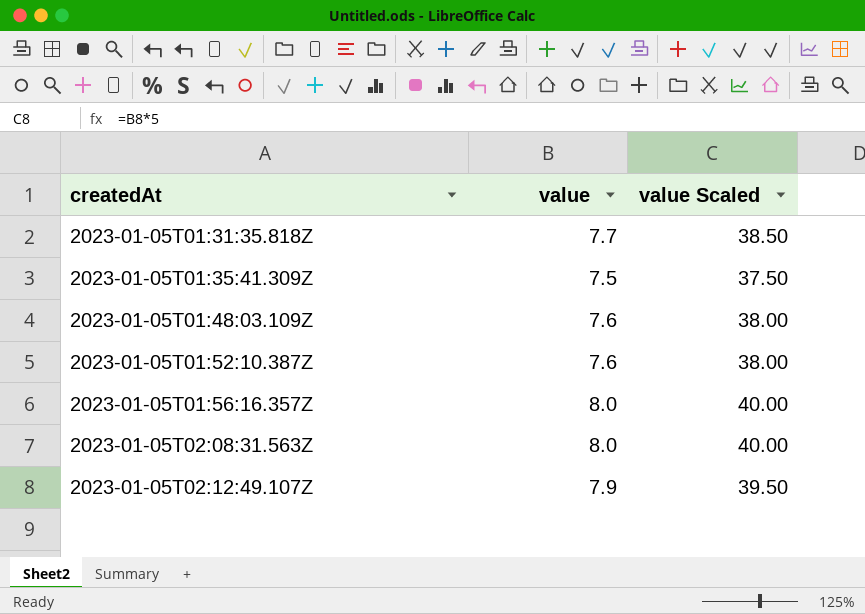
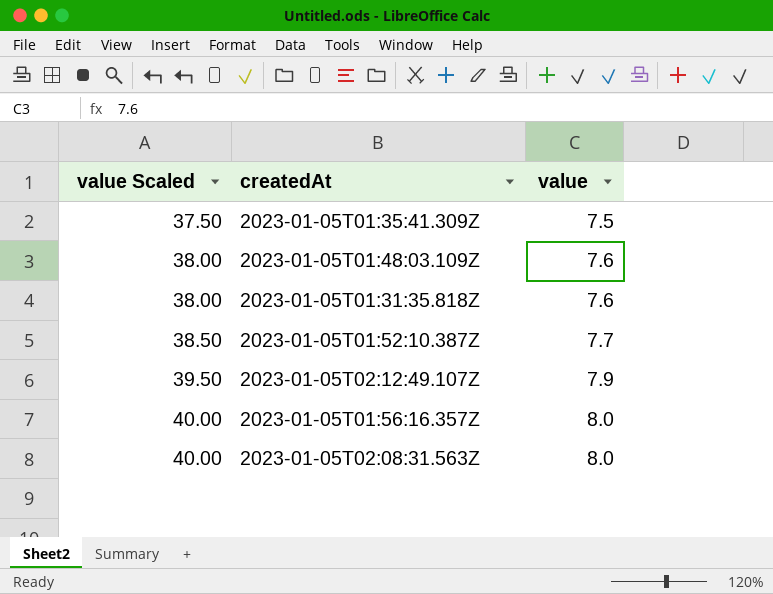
row order: createdAt ascending -> value Scaled ascending
column value Scaled | position: 3 -> 1
2023-01-05T01:31:35.818Z | value Scaled: 38.50 -> 38.00
2023-01-05T01:31:35.818Z | value: 7.7 -> 7.6
2023-01-05T01:52:10.387Z | value Scaled: 38.00 -> 38.50
2023-01-05T01:52:10.387Z | value: 7.6 -> 7.7

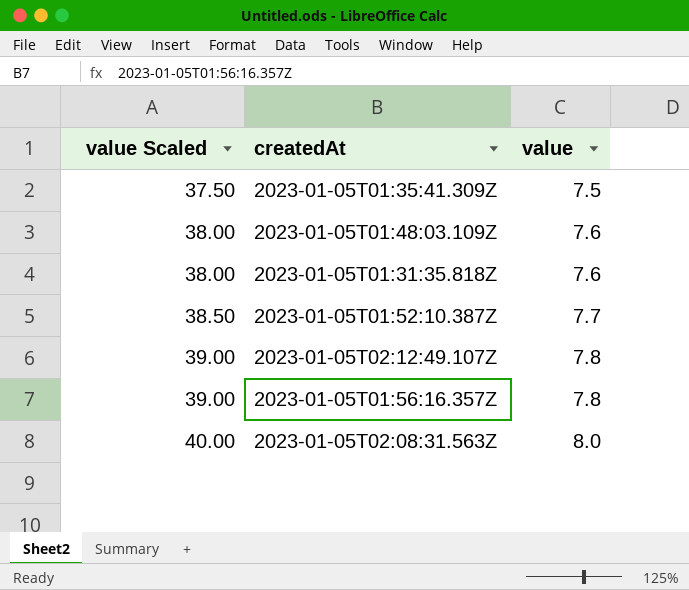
2023-01-05T02:12:49.107Z | value Scaled: 39.50 -> 39.00
2023-01-05T02:12:49.107Z | value: 7.9 -> 7.8
2023-01-05T01:56:16.357Z | value Scaled: 40.00 -> 39.00
2023-01-05T01:56:16.357Z | value: 8.0 -> 7.8

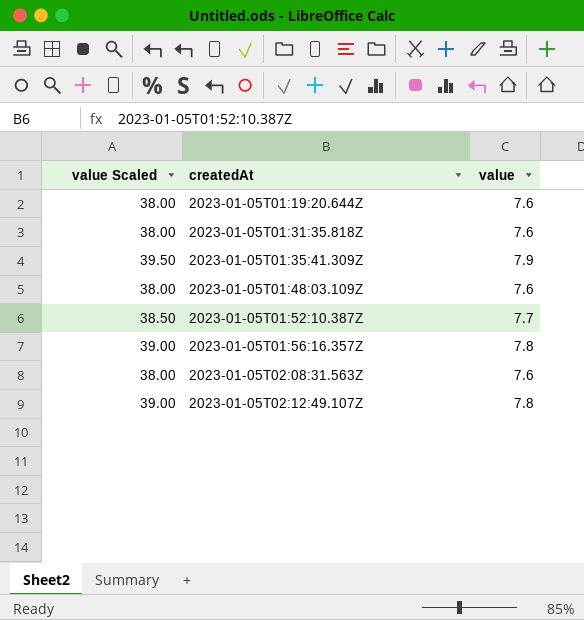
row order: value Scaled ascending -> createdAt ascending
row 2023-01-05T01:19:20.644Z: none -> 38.00 | 7.6
2023-01-05T01:35:41.309Z | value Scaled: 37.50 -> 39.50
2023-01-05T01:35:41.309Z | value: 7.5 -> 7.9
2023-01-05T02:08:31.563Z | value Scaled: 40.00 -> 38.00
2023-01-05T02:08:31.563Z | value: 8.0 -> 7.6

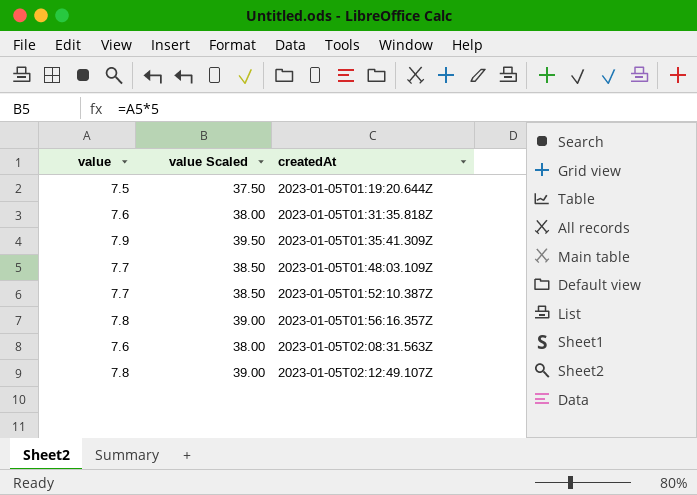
column value | position: 3 -> 1
2023-01-05T01:19:20.644Z | value: 7.6 -> 7.5
2023-01-05T01:19:20.644Z | value Scaled: 38.00 -> 37.50
2023-01-05T01:48:03.109Z | value: 7.6 -> 7.7
2023-01-05T01:48:03.109Z | value Scaled: 38.00 -> 38.50

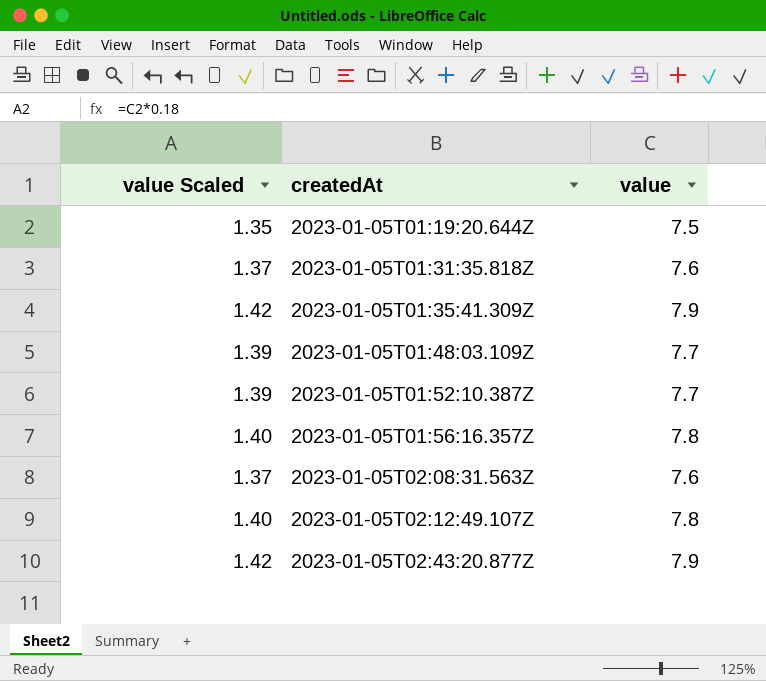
column value Scaled | formula: [value] * 5 -> [value] * 0.18
column value | position: 1 -> 3
row 2023-01-05T02:43:20.877Z: none -> 1.42 | 7.9

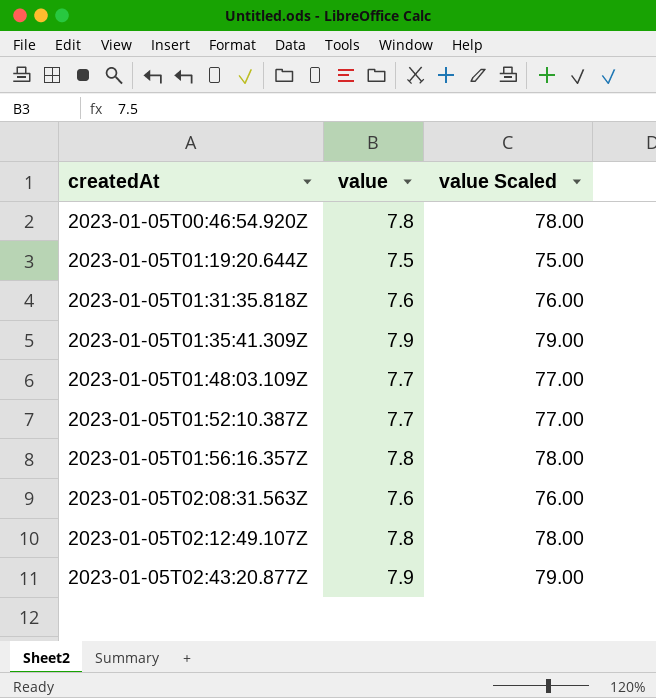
column value Scaled | formula: [value] * 0.18 -> [value] * 10
column value Scaled | position: 1 -> 3
row 2023-01-05T00:46:54.920Z: none -> 7.8 | 78.00

